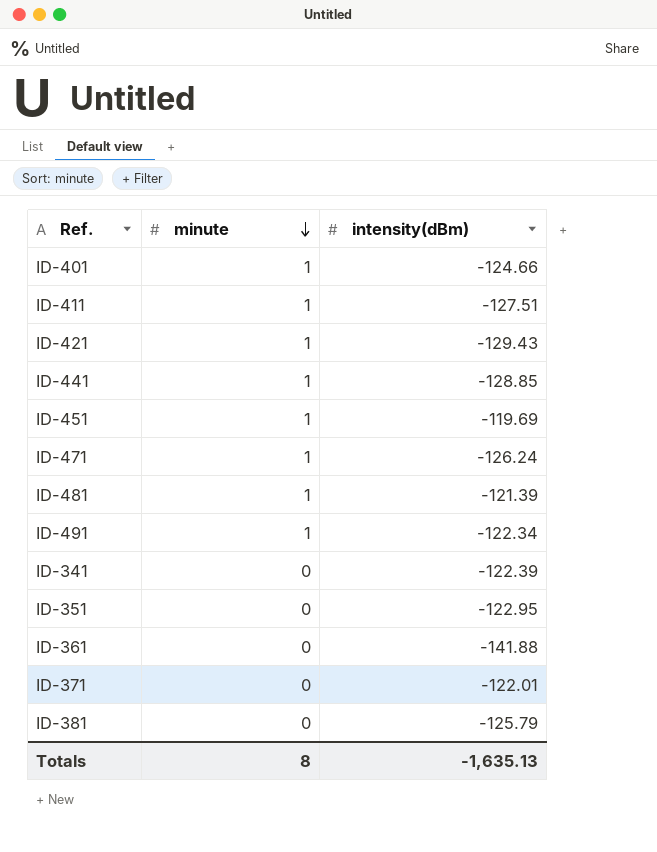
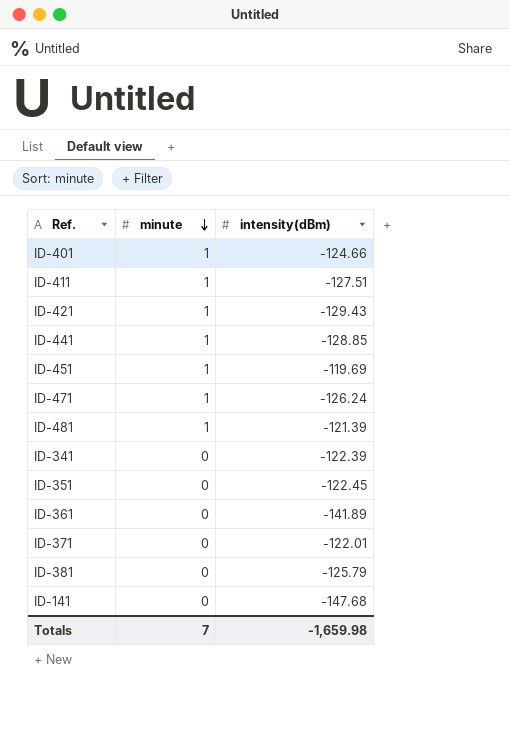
row ID-491: 1 | -122.34 -> none
ID-351 | intensity(dBm): -122.95 -> -122.45
ID-361 | intensity(dBm): -141.88 -> -141.89
row ID-141: none -> 0 | -147.68
Totals | minute: 8 -> 7
Totals | intensity(dBm): -1,635.13 -> -1,659.98

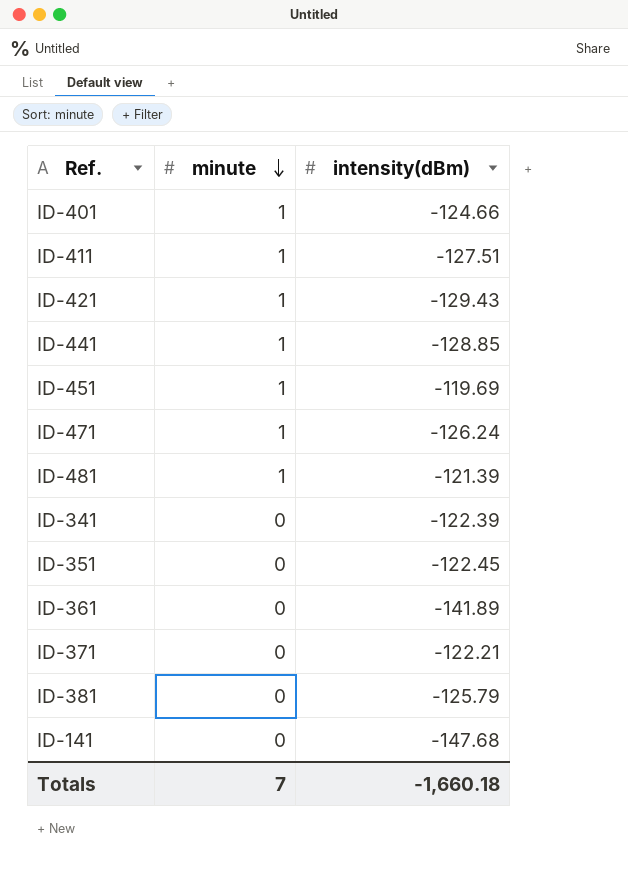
ID-371 | intensity(dBm): -122.01 -> -122.21
Totals | intensity(dBm): -1,659.98 -> -1,660.18

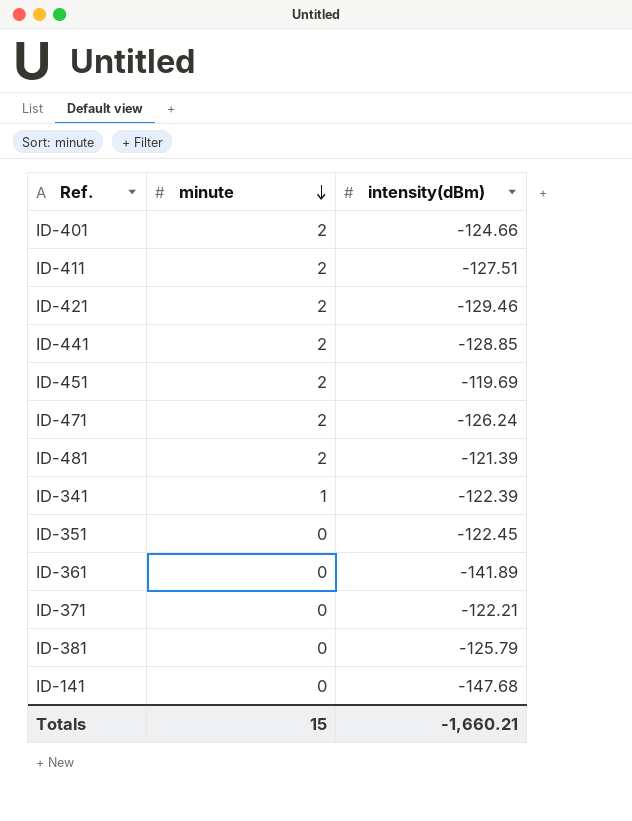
ID-401 | minute: 1 -> 2
ID-411 | minute: 1 -> 2
ID-421 | minute: 1 -> 2
ID-421 | intensity(dBm): -129.43 -> -129.46
ID-441 | minute: 1 -> 2
ID-451 | minute: 1 -> 2
ID-471 | minute: 1 -> 2
ID-481 | minute: 1 -> 2
ID-341 | minute: 0 -> 1
Totals | minute: 7 -> 15
Totals | intensity(dBm): -1,660.18 -> -1,660.21

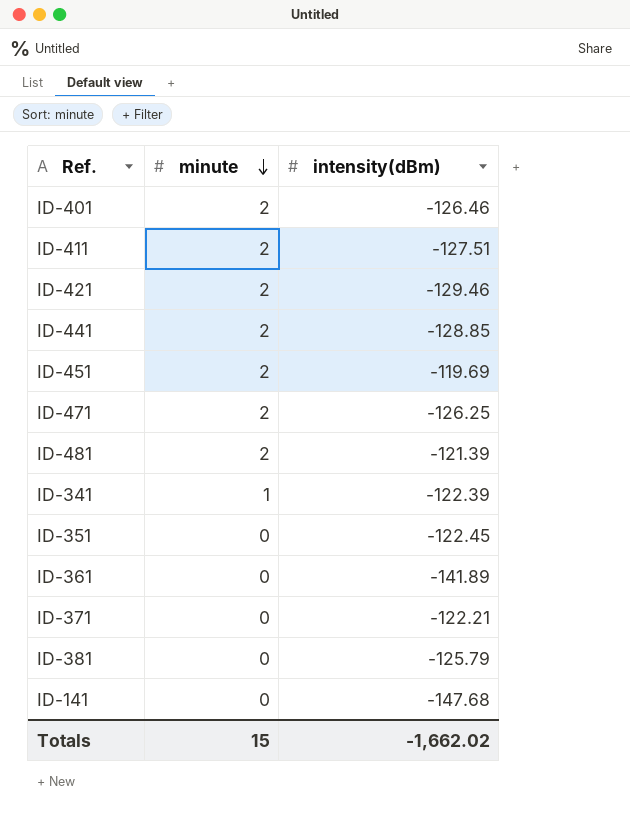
ID-401 | intensity(dBm): -124.66 -> -126.46
ID-471 | intensity(dBm): -126.24 -> -126.25
Totals | intensity(dBm): -1,660.21 -> -1,662.02

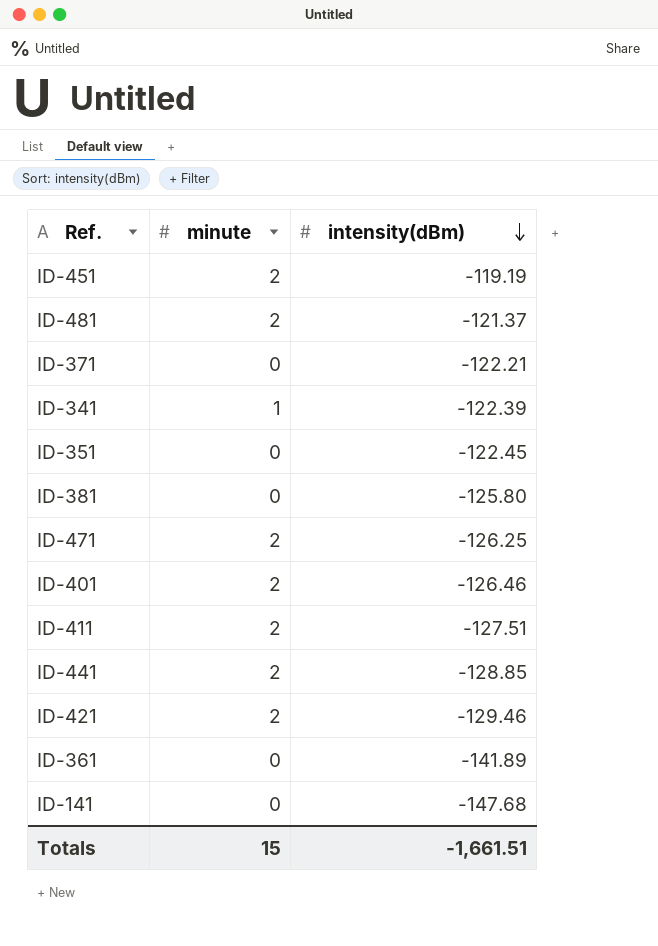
row order: minute descending -> intensity(dBm) descending
ID-451 | intensity(dBm): -119.69 -> -119.19
ID-481 | intensity(dBm): -121.39 -> -121.37
ID-381 | intensity(dBm): -125.79 -> -125.80
Totals | intensity(dBm): -1,662.02 -> -1,661.51

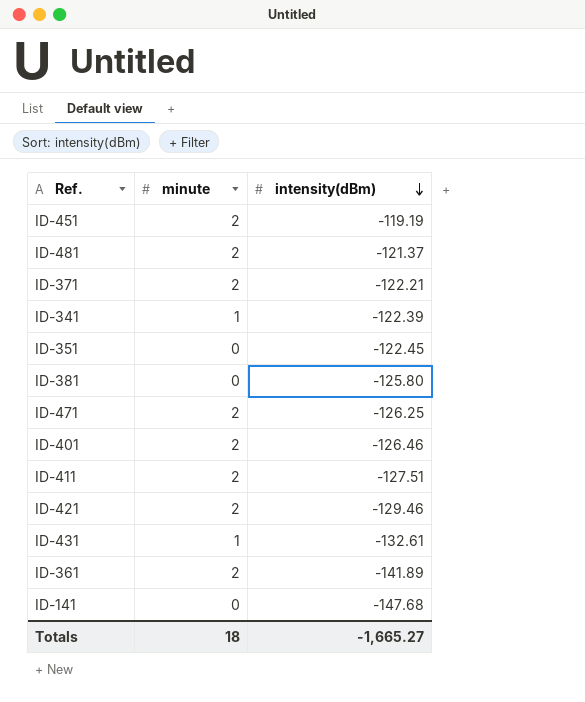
row ID-441: 2 | -128.85 -> none
ID-371 | minute: 0 -> 2
row ID-431: none -> 1 | -132.61
ID-361 | minute: 0 -> 2
Totals | minute: 15 -> 18
Totals | intensity(dBm): -1,661.51 -> -1,665.27

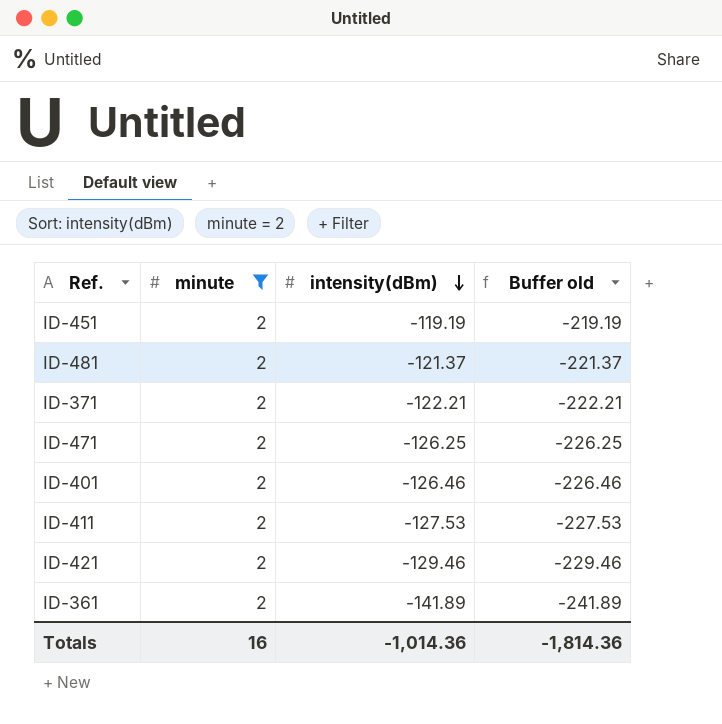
filter: none -> minute = 2
column Buffer old | formula: none -> [intensity(dBm)] - 100
ID-411 | intensity(dBm): -127.51 -> -127.53
Totals | minute: 18 -> 16
Totals | intensity(dBm): -1,665.27 -> -1,014.36

